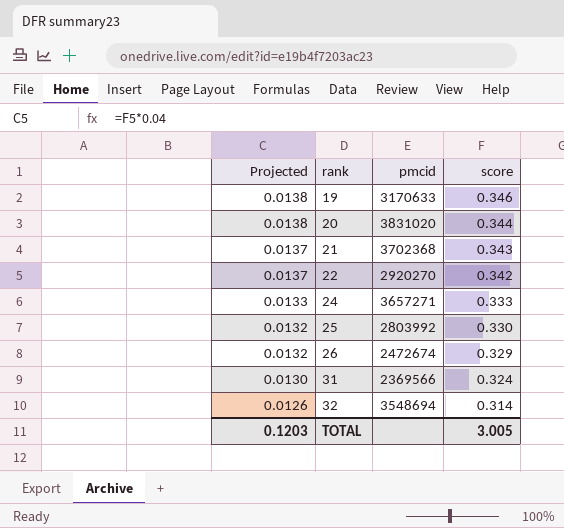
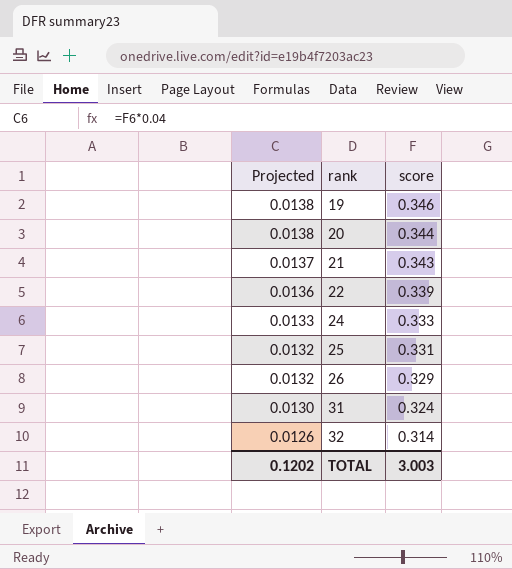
column pmcid | position: 3 -> none
22 | Projected: 0.0137 -> 0.0136
22 | score: 0.342 -> 0.339
25 | score: 0.330 -> 0.331
TOTAL | Projected: 0.1203 -> 0.1202
TOTAL | score: 3.005 -> 3.003

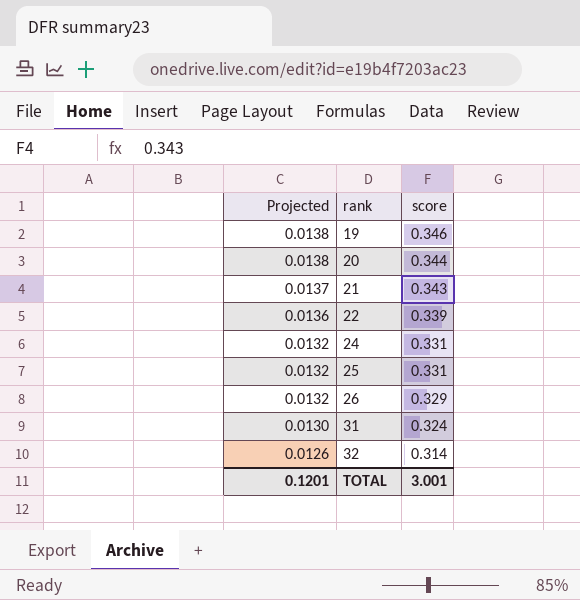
24 | Projected: 0.0133 -> 0.0132
24 | score: 0.333 -> 0.331
TOTAL | Projected: 0.1202 -> 0.1201
TOTAL | score: 3.003 -> 3.001

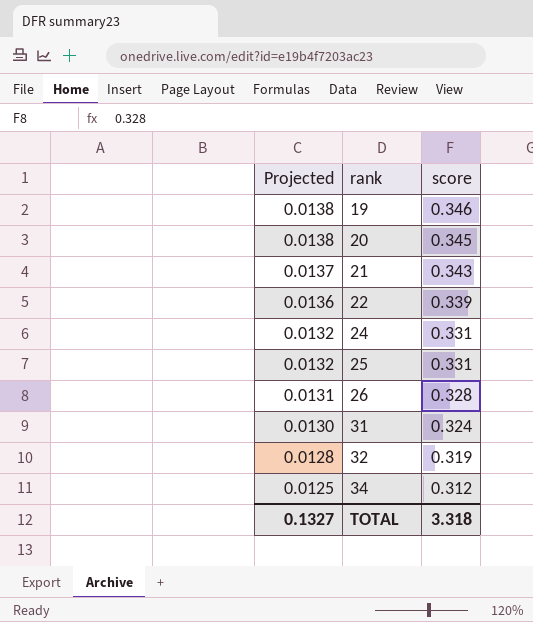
20 | score: 0.344 -> 0.345
26 | Projected: 0.0132 -> 0.0131
26 | score: 0.329 -> 0.328
32 | Projected: 0.0126 -> 0.0128
32 | score: 0.314 -> 0.319
row 34: none -> 0.0125 | 0.312
TOTAL | Projected: 0.1201 -> 0.1327
TOTAL | score: 3.001 -> 3.318

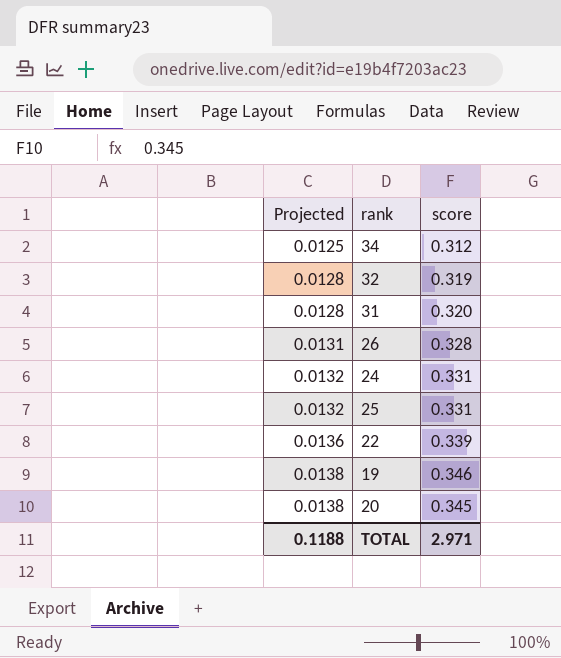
row order: Projected descending -> Projected ascending
row 21: 0.0137 | 0.343 -> none
31 | Projected: 0.0130 -> 0.0128
31 | score: 0.324 -> 0.320
TOTAL | Projected: 0.1327 -> 0.1188
TOTAL | score: 3.318 -> 2.971

